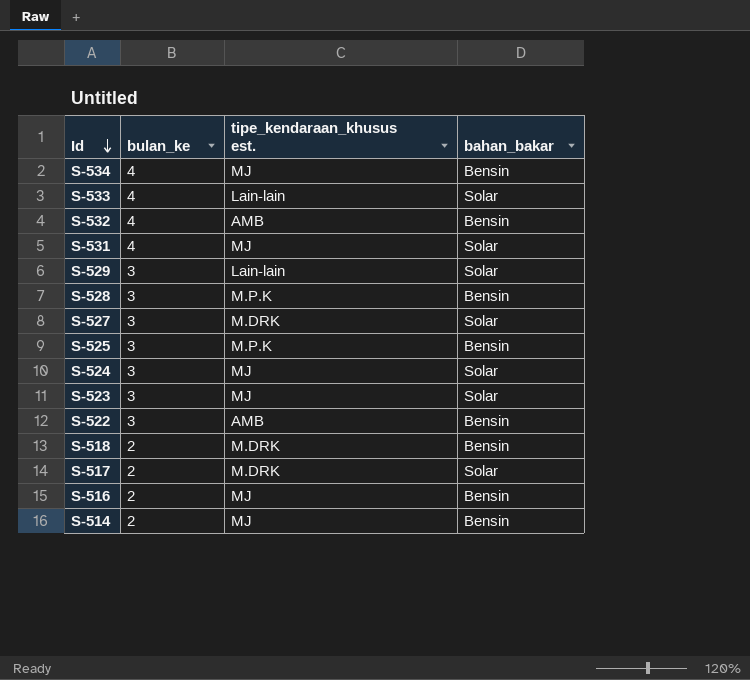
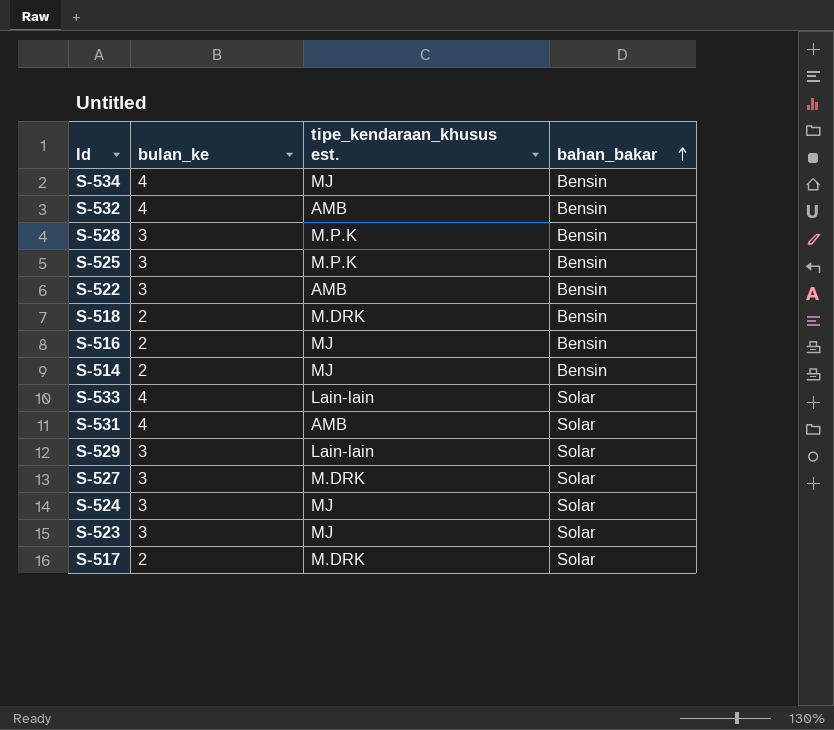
row order: Id descending -> bahan_bakar ascending
S-531 | tipe_kendaraan_khusus est.: MJ -> AMB

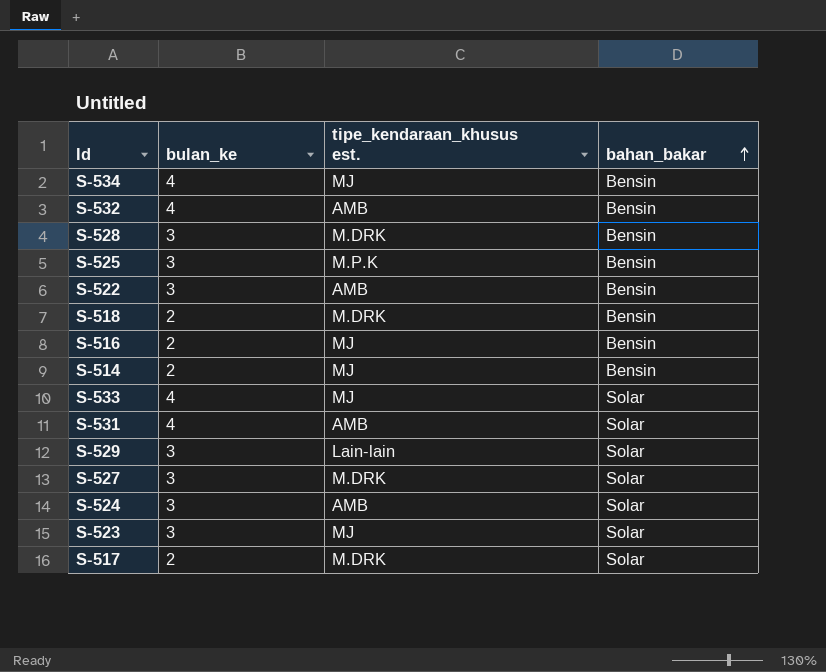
S-528 | tipe_kendaraan_khusus est.: M.P.K -> M.DRK
S-533 | tipe_kendaraan_khusus est.: Lain-lain -> MJ
S-524 | tipe_kendaraan_khusus est.: MJ -> AMB

